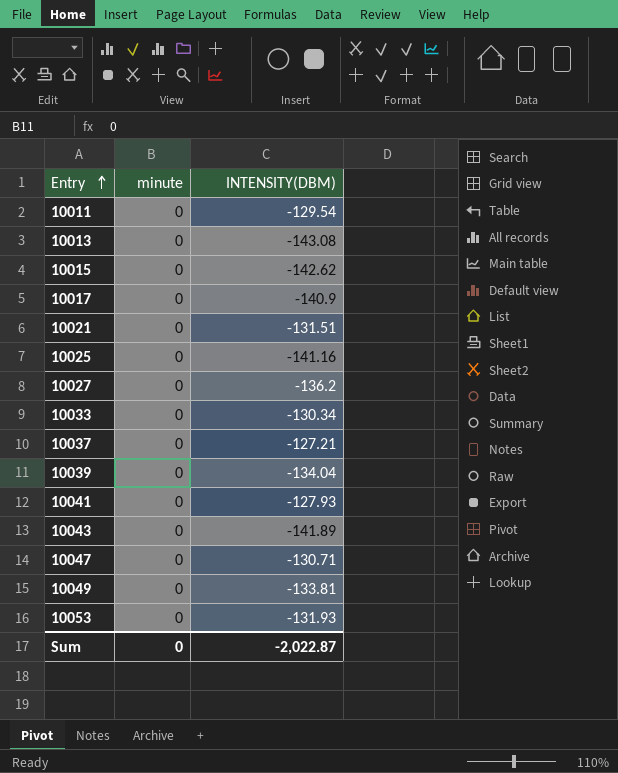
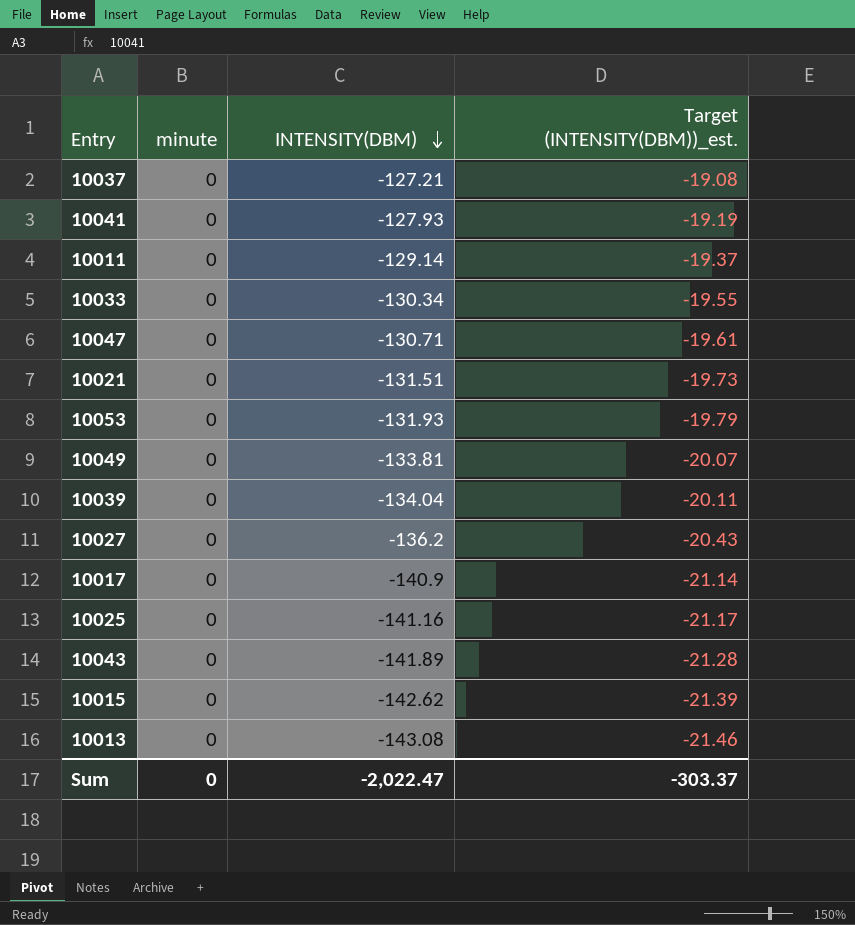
row order: Entry ascending -> INTENSITY(DBM) descending
column Target (INTENSITY(DBM))_est. | formula: none -> [INTENSITY(DBM)] * 0.15
10011 | INTENSITY(DBM): -129.54 -> -129.14
Sum | INTENSITY(DBM): -2,022.87 -> -2,022.47

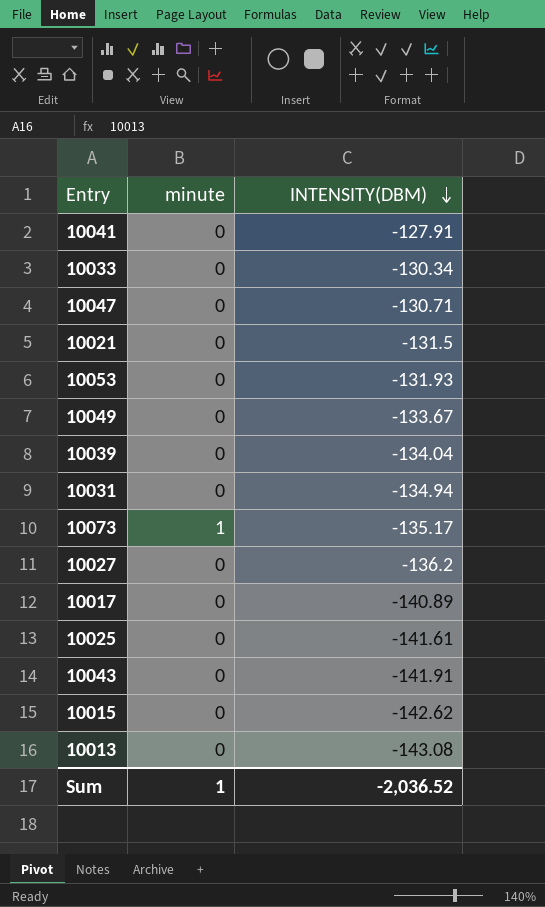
column Target (INTENSITY(DBM))_est. | formula: [INTENSITY(DBM)] * 0.15 -> none
row 10037: 0 | -127.21 | -19.08 -> none
row 10011: 0 | -129.14 | -19.37 -> none
10041 | INTENSITY(DBM): -127.93 -> -127.91
10021 | INTENSITY(DBM): -131.51 -> -131.5
10049 | INTENSITY(DBM): -133.81 -> -133.67
row 10031: none -> 0 | -134.94
row 10073: none -> 1 | -135.17
10017 | INTENSITY(DBM): -140.9 -> -140.89
10025 | INTENSITY(DBM): -141.16 -> -141.61
10043 | INTENSITY(DBM): -141.89 -> -141.91
Sum | minute: 0 -> 1
Sum | INTENSITY(DBM): -2,022.47 -> -2,036.52

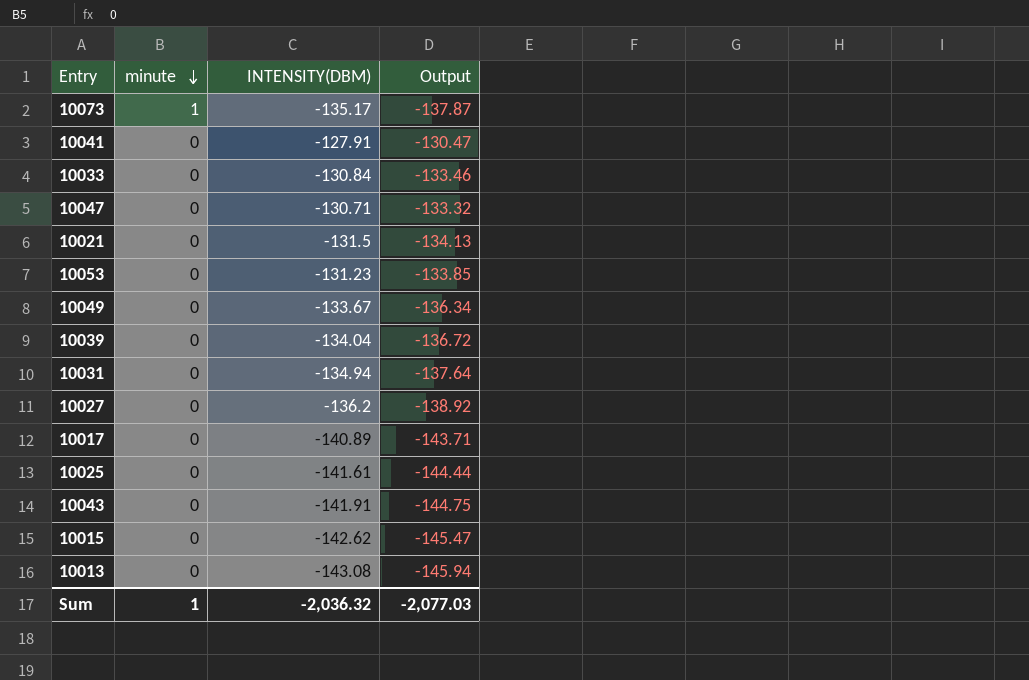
row order: INTENSITY(DBM) descending -> minute descending
column Output | formula: none -> [INTENSITY(DBM)] * 1.02
10033 | INTENSITY(DBM): -130.34 -> -130.84
10053 | INTENSITY(DBM): -131.93 -> -131.23
Sum | INTENSITY(DBM): -2,036.52 -> -2,036.32

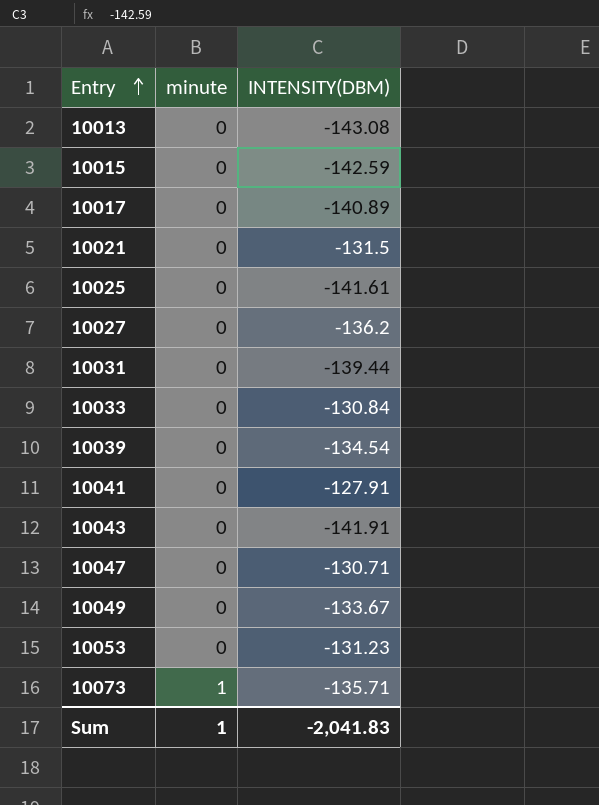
row order: minute descending -> Entry ascending
column Output | formula: [INTENSITY(DBM)] * 1.02 -> none
10015 | INTENSITY(DBM): -142.62 -> -142.59
10031 | INTENSITY(DBM): -134.94 -> -139.44
10039 | INTENSITY(DBM): -134.04 -> -134.54
10073 | INTENSITY(DBM): -135.17 -> -135.71
Sum | INTENSITY(DBM): -2,036.32 -> -2,041.83

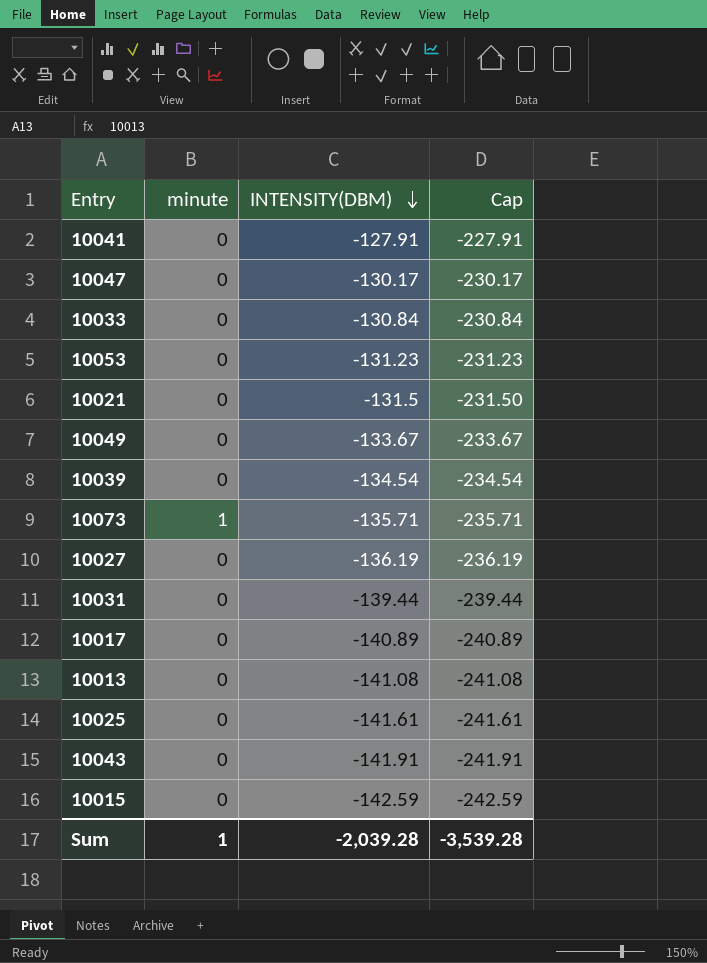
row order: Entry ascending -> INTENSITY(DBM) descending
column Cap | formula: none -> [INTENSITY(DBM)] - 100
10047 | INTENSITY(DBM): -130.71 -> -130.17
10027 | INTENSITY(DBM): -136.2 -> -136.19
10013 | INTENSITY(DBM): -143.08 -> -141.08
Sum | INTENSITY(DBM): -2,041.83 -> -2,039.28

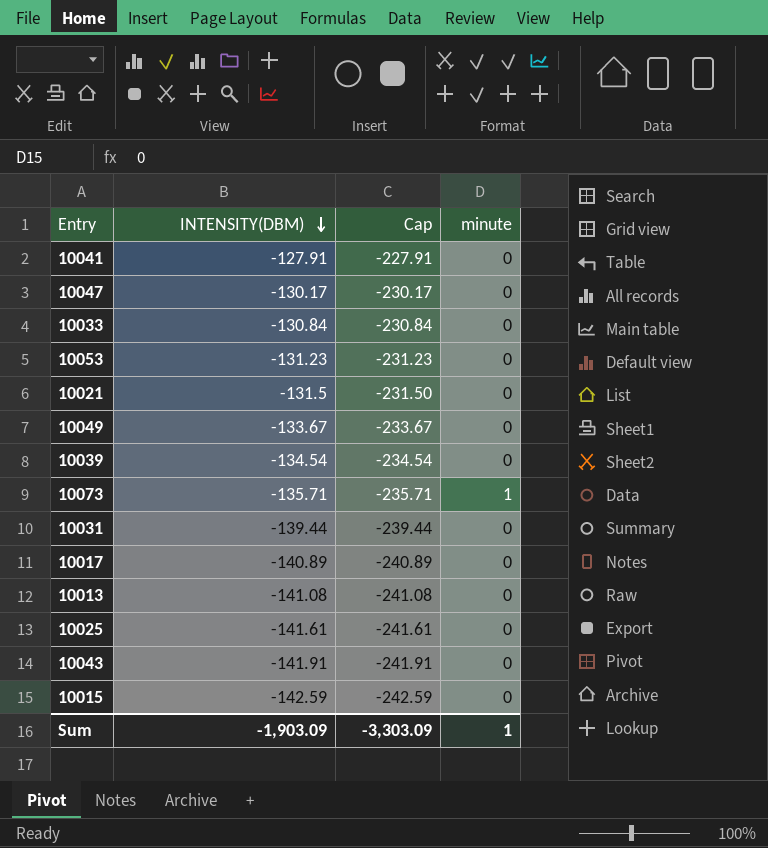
column minute | position: 2 -> 4
row 10027: 0 | -136.19 | -236.19 -> none
Sum | INTENSITY(DBM): -2,039.28 -> -1,903.09
Sum | Cap: -3,539.28 -> -3,303.09

